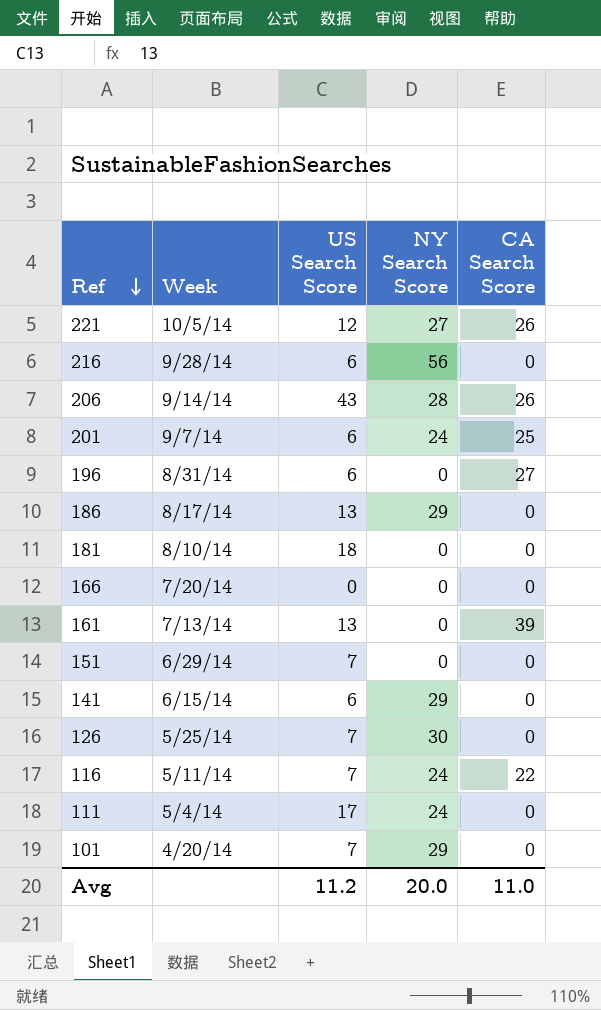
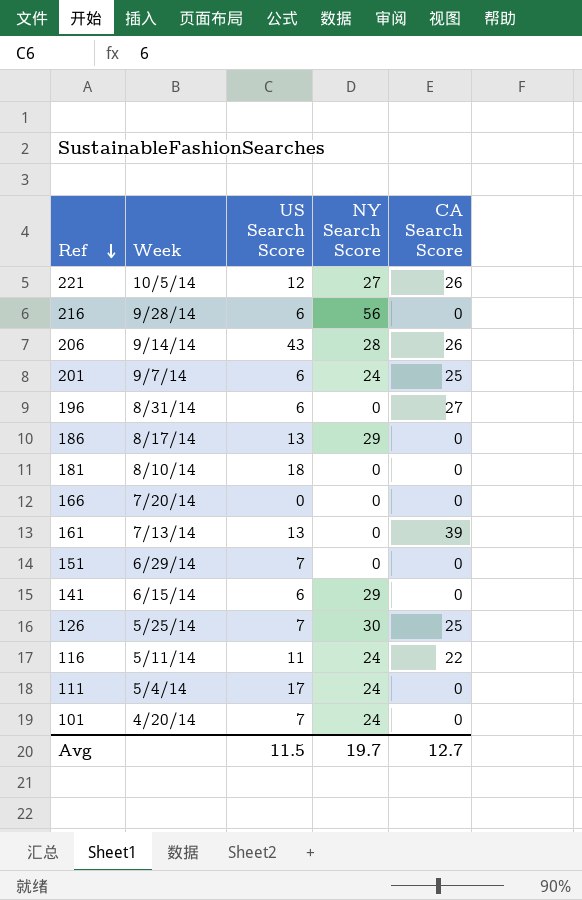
126 | CA Search Score: 0 -> 25
116 | US Search Score: 7 -> 11
101 | NY Search Score: 29 -> 24
Avg | US Search Score: 11.2 -> 11.5
Avg | NY Search Score: 20.0 -> 19.7
Avg | CA Search Score: 11.0 -> 12.7

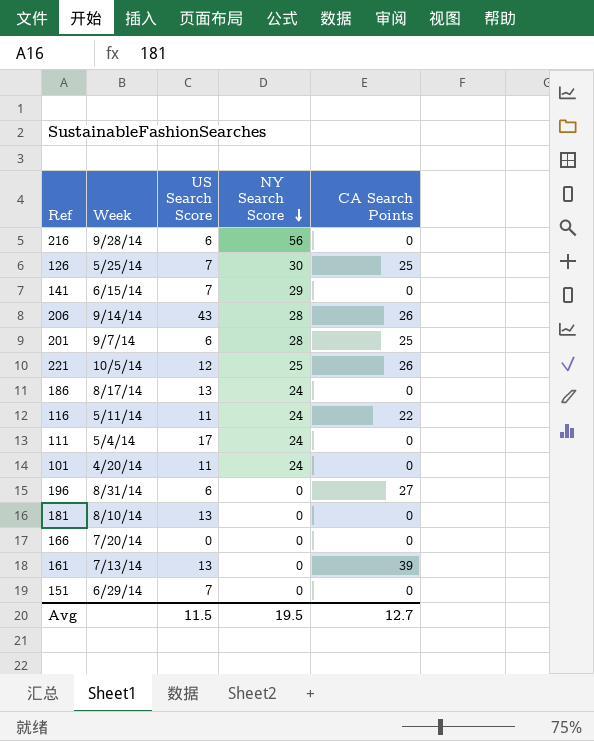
row order: Ref descending -> NY Search Score descending
column name: CA Search Score -> CA Search Points
141 | US Search Score: 6 -> 7
201 | NY Search Score: 24 -> 28
221 | NY Search Score: 27 -> 25
186 | NY Search Score: 29 -> 24
101 | US Search Score: 7 -> 11
181 | US Search Score: 18 -> 13
Avg | NY Search Score: 19.7 -> 19.5

